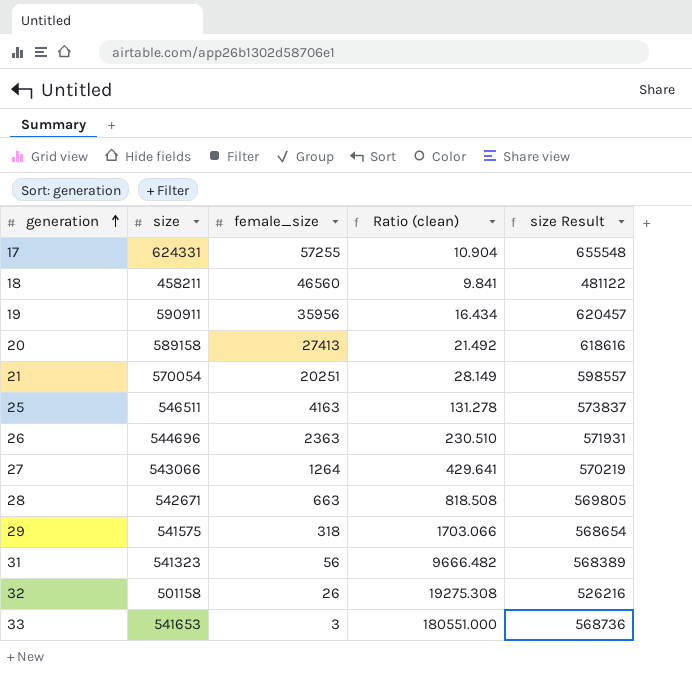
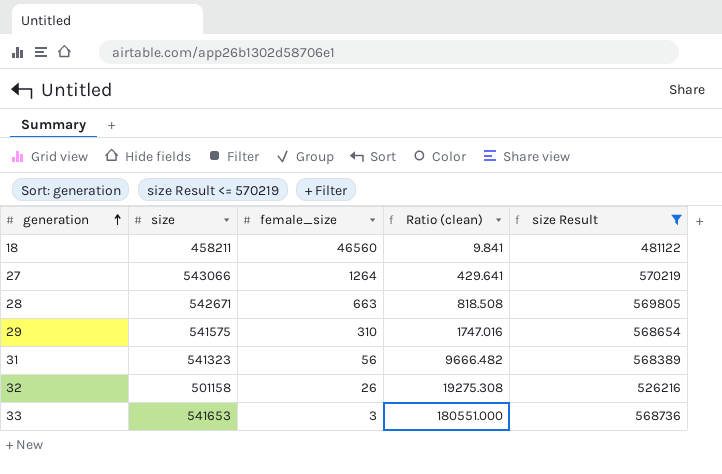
filter: none -> size Result <= 570219
29 | female_size: 318 -> 310
29 | Ratio (clean): 1703.066 -> 1747.016

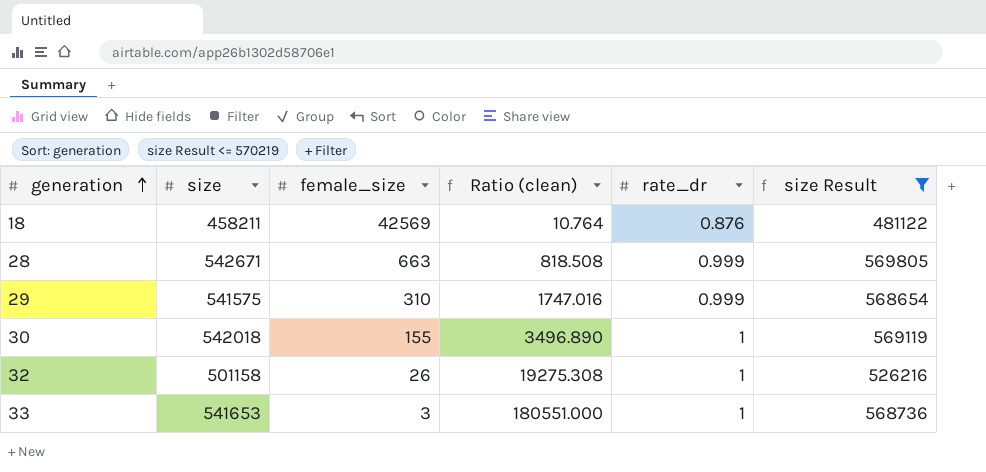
column rate_dr | position: none -> 5
row 27: 543066 | 1264 | 429.641 | 570219 -> none
row 31: 541323 | 56 | 9666.482 | 568389 -> none
18 | female_size: 46560 -> 42569
18 | Ratio (clean): 9.841 -> 10.764
row 30: none -> 542018 | 155 | 3496.890 | 1 | 569119

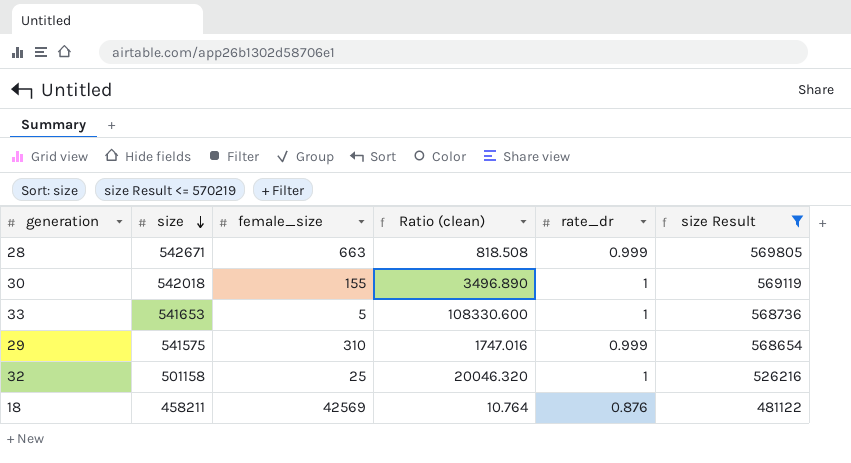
row order: generation ascending -> size descending
33 | female_size: 3 -> 5
33 | Ratio (clean): 180551.000 -> 108330.600
32 | female_size: 26 -> 25
32 | Ratio (clean): 19275.308 -> 20046.320

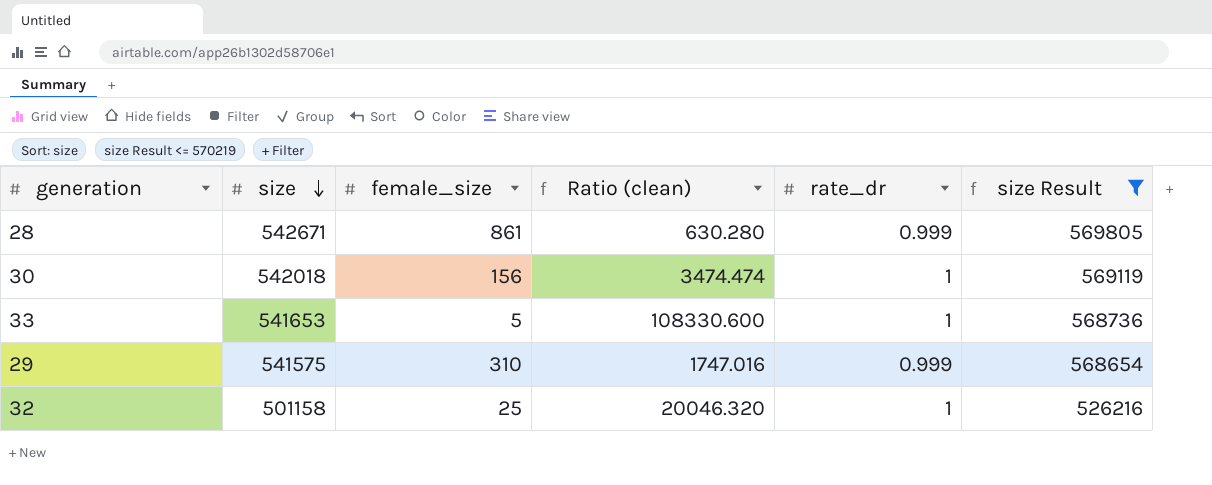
row 18: 458211 | 42569 | 10.764 | 0.876 | 481122 -> none
28 | female_size: 663 -> 861
28 | Ratio (clean): 818.508 -> 630.280
30 | female_size: 155 -> 156
30 | Ratio (clean): 3496.890 -> 3474.474

